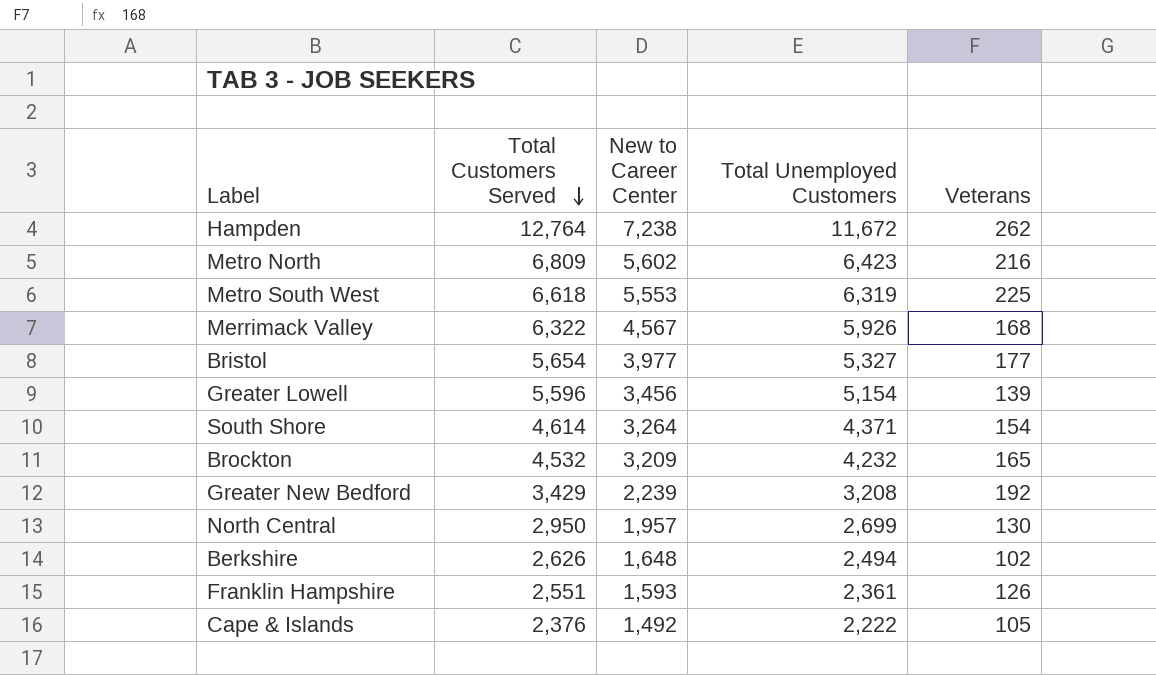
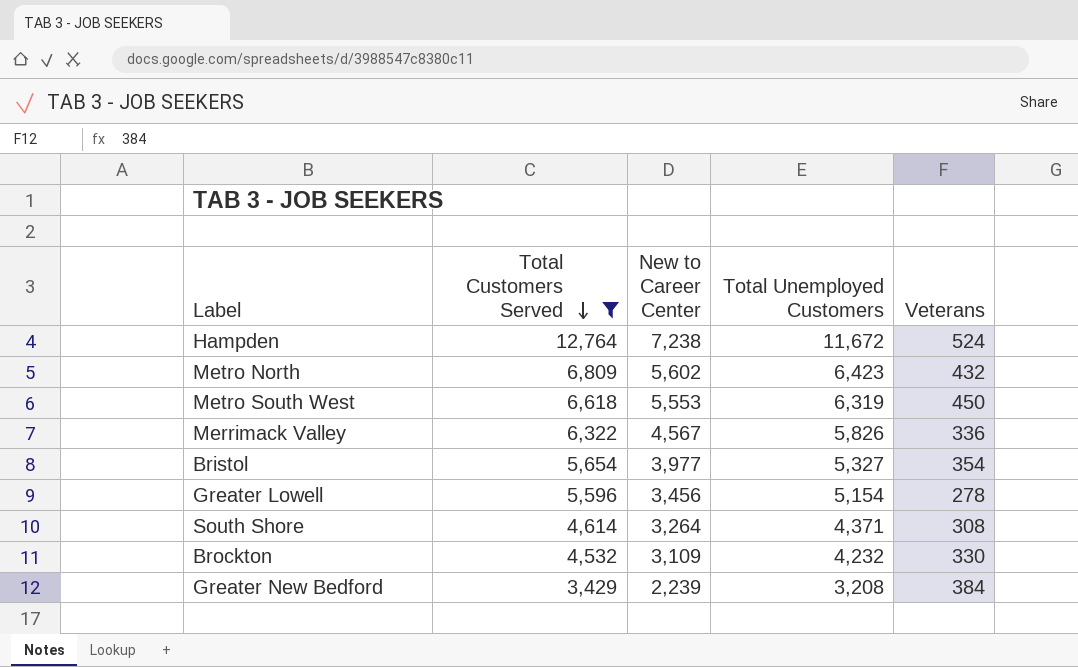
filter: none -> Total Customers Served >= 3,429
Hampden | Veterans: 262 -> 524
Metro North | Veterans: 216 -> 432
Metro South West | Veterans: 225 -> 450
Merrimack Valley | Total Unemployed Customers: 5,926 -> 5,826
Merrimack Valley | Veterans: 168 -> 336
Bristol | Veterans: 177 -> 354
Greater Lowell | Veterans: 139 -> 278
South Shore | Veterans: 154 -> 308
Brockton | New to Career Center: 3,209 -> 3,109
Brockton | Veterans: 165 -> 330
Greater New Bedford | Veterans: 192 -> 384

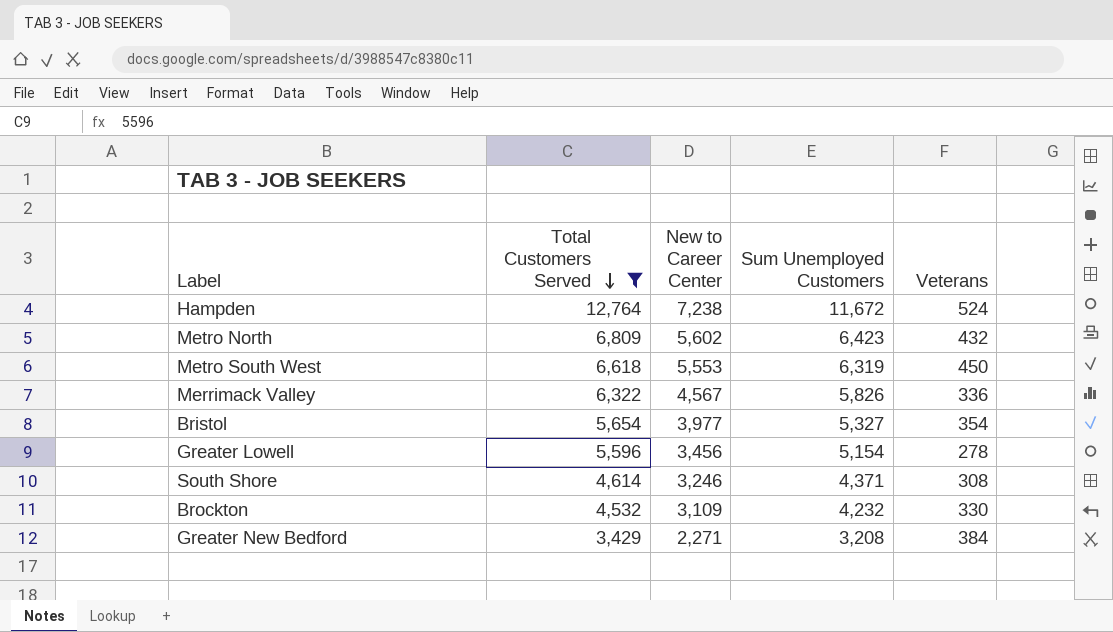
column name: Total Unemployed Customers -> Sum Unemployed Customers
South Shore | New to Career Center: 3,264 -> 3,246
Greater New Bedford | New to Career Center: 2,239 -> 2,271

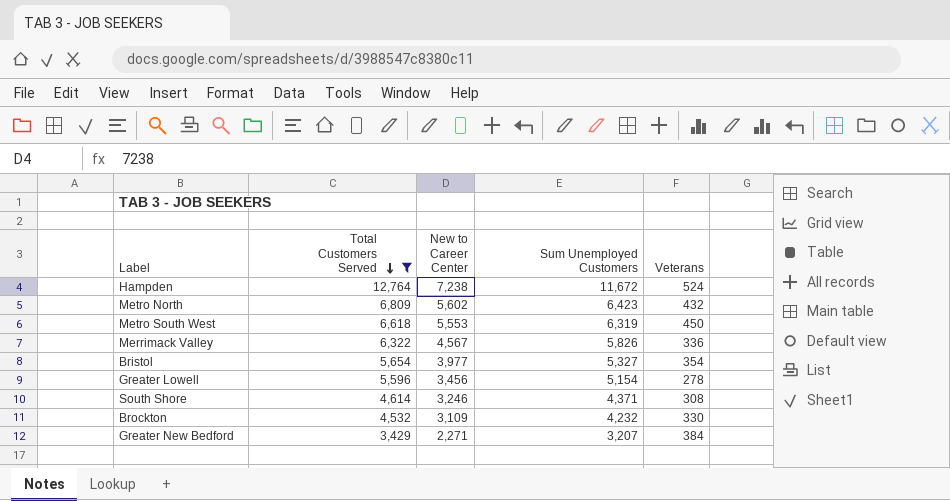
Greater New Bedford | Sum Unemployed Customers: 3,208 -> 3,207

